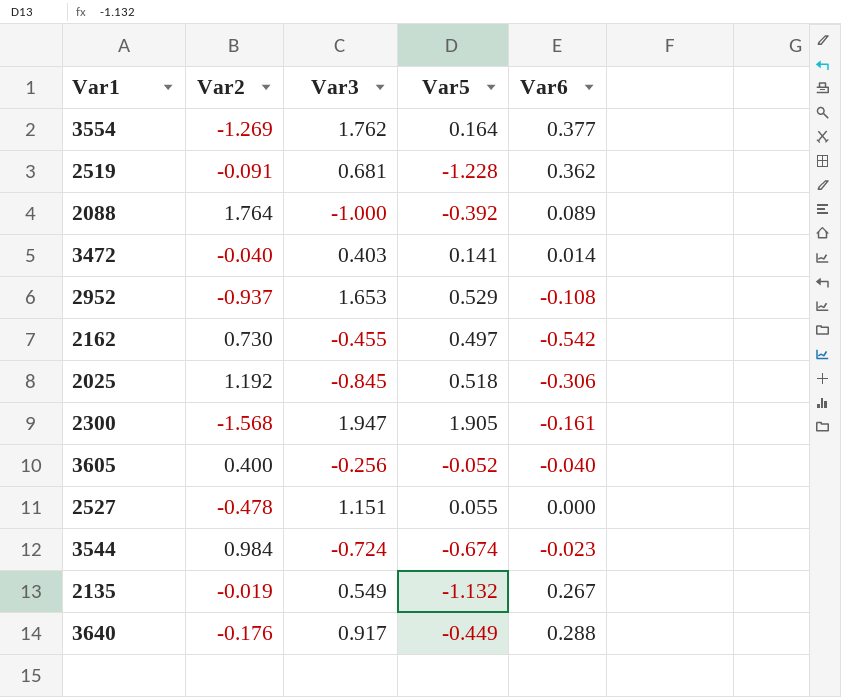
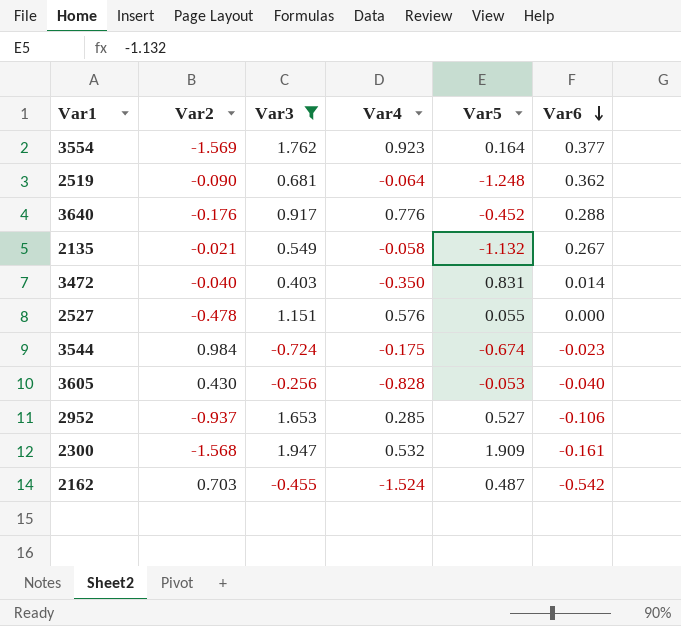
filter: none -> Var3 >= -0.724
row order: none -> Var6 descending
column Var4 | position: none -> 4
3554 | Var2: -1.269 -> -1.569
2519 | Var2: -0.091 -> -0.090
2519 | Var5: -1.228 -> -1.248
3640 | Var5: -0.449 -> -0.452
2135 | Var2: -0.019 -> -0.021
3472 | Var5: 0.141 -> 0.831
3605 | Var2: 0.400 -> 0.430
3605 | Var5: -0.052 -> -0.053
2952 | Var5: 0.529 -> 0.527
2952 | Var6: -0.108 -> -0.106
2300 | Var5: 1.905 -> 1.909
2162 | Var2: 0.730 -> 0.703
2162 | Var5: 0.497 -> 0.487

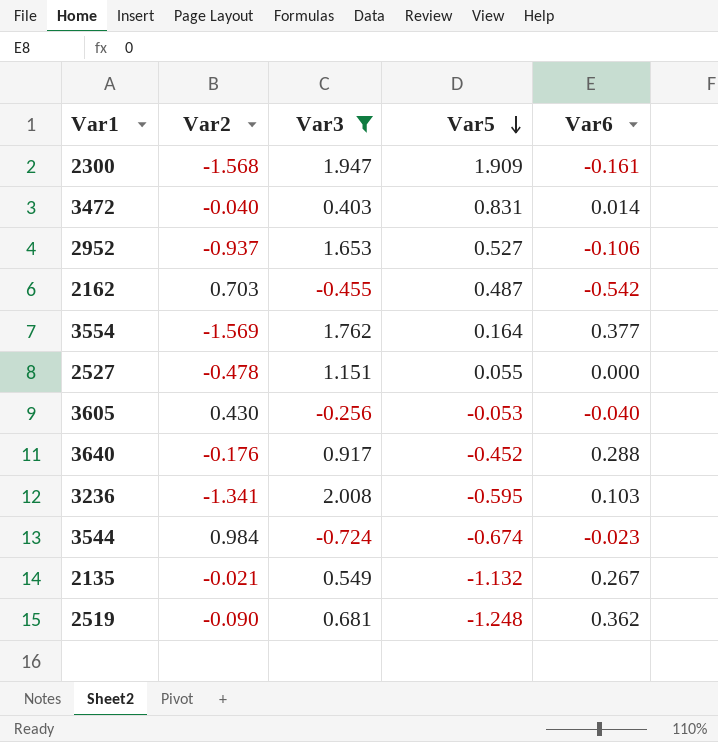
row order: Var6 descending -> Var5 descending
column Var4 | position: 4 -> none
row 3236: none -> -1.341 | 2.008 | -0.595 | 0.103

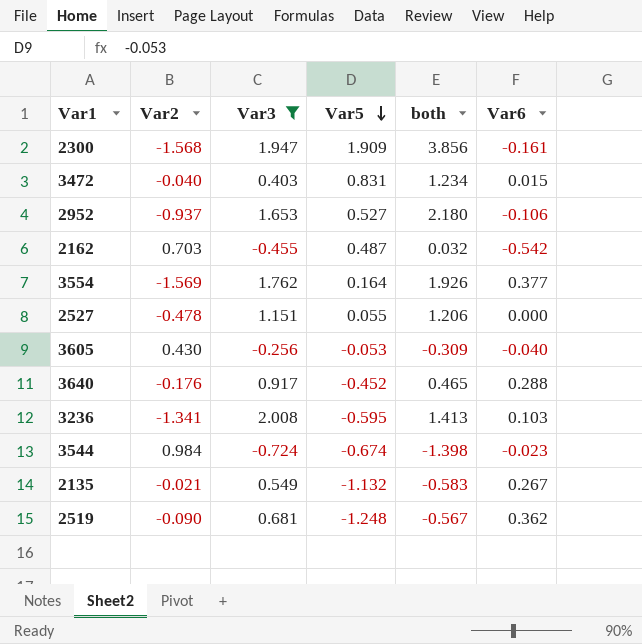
column both | formula: none -> [Var3] + [Var5]
3472 | Var6: 0.014 -> 0.015

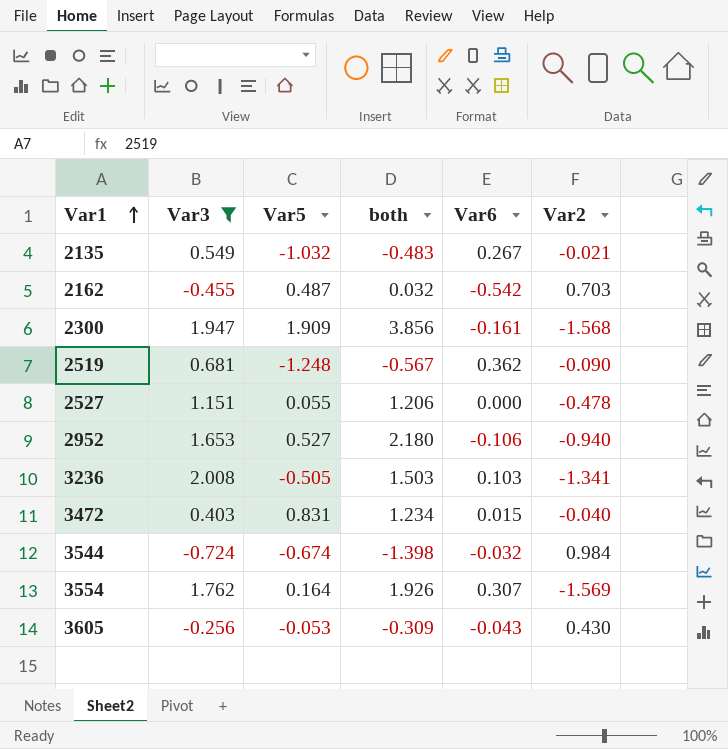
row order: Var5 descending -> Var1 ascending
column Var2 | position: 2 -> 6
row 3640: -0.176 | 0.917 | -0.452 | 0.465 | 0.288 -> none
2135 | Var5: -1.132 -> -1.032
2135 | both: -0.583 -> -0.483
2952 | Var2: -0.937 -> -0.940
3236 | Var5: -0.595 -> -0.505
3236 | both: 1.413 -> 1.503
3544 | Var6: -0.023 -> -0.032
3554 | Var6: 0.377 -> 0.307
3605 | Var6: -0.040 -> -0.043

